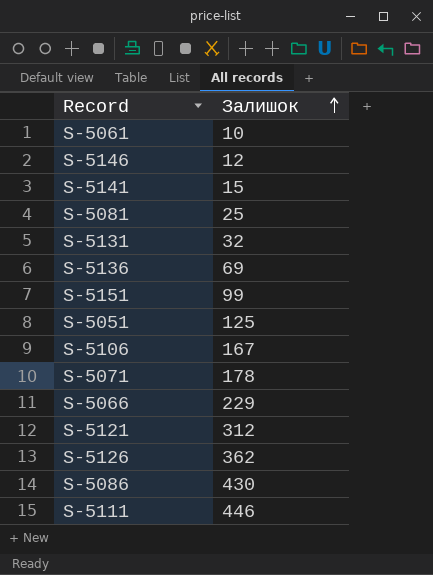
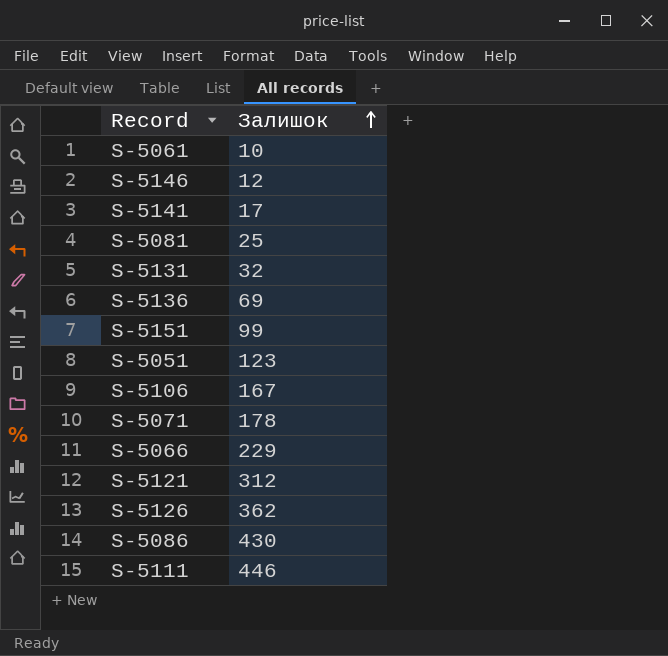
S-5141 | Залишок: 15 -> 17
S-5051 | Залишок: 125 -> 123

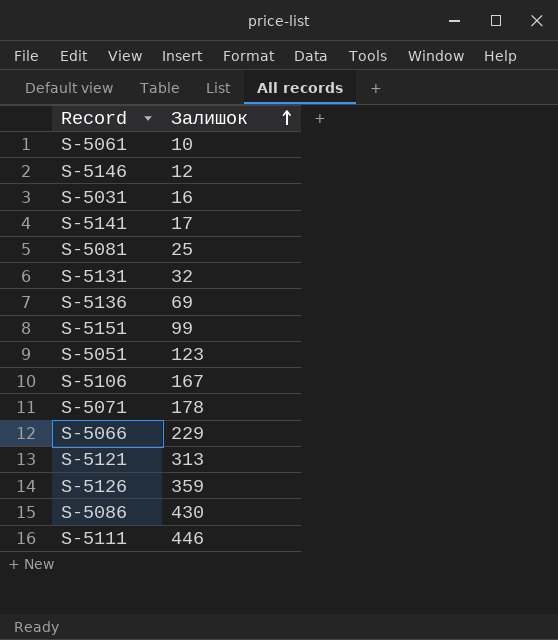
row S-5031: none -> 16
S-5121 | Залишок: 312 -> 313
S-5126 | Залишок: 362 -> 359

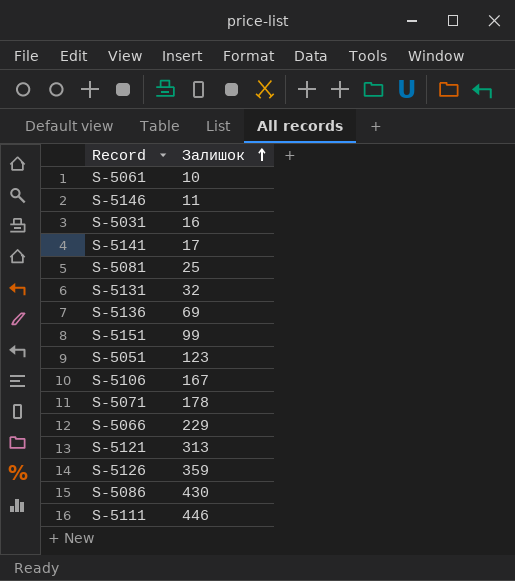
S-5146 | Залишок: 12 -> 11

